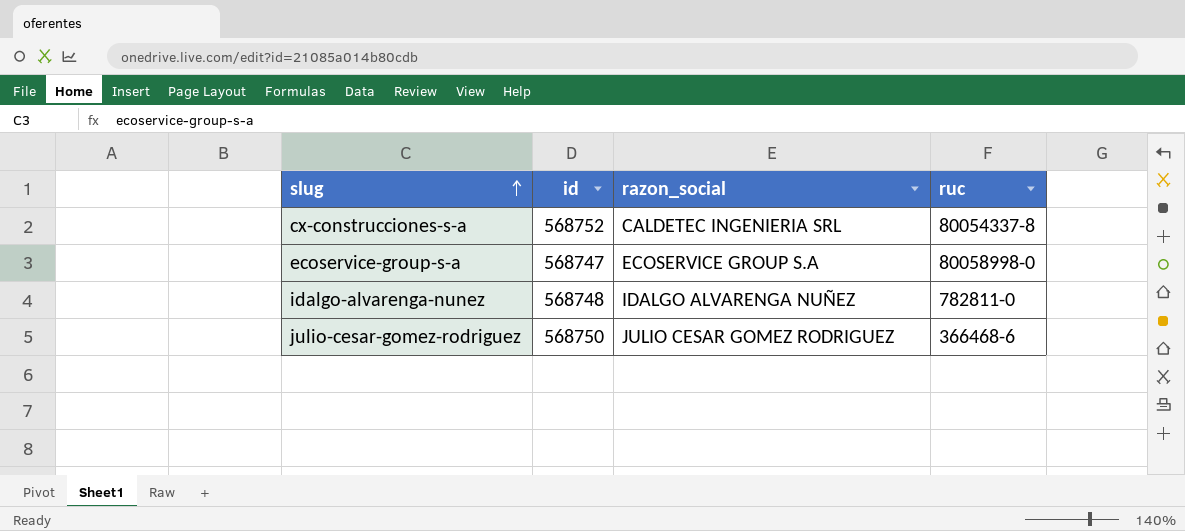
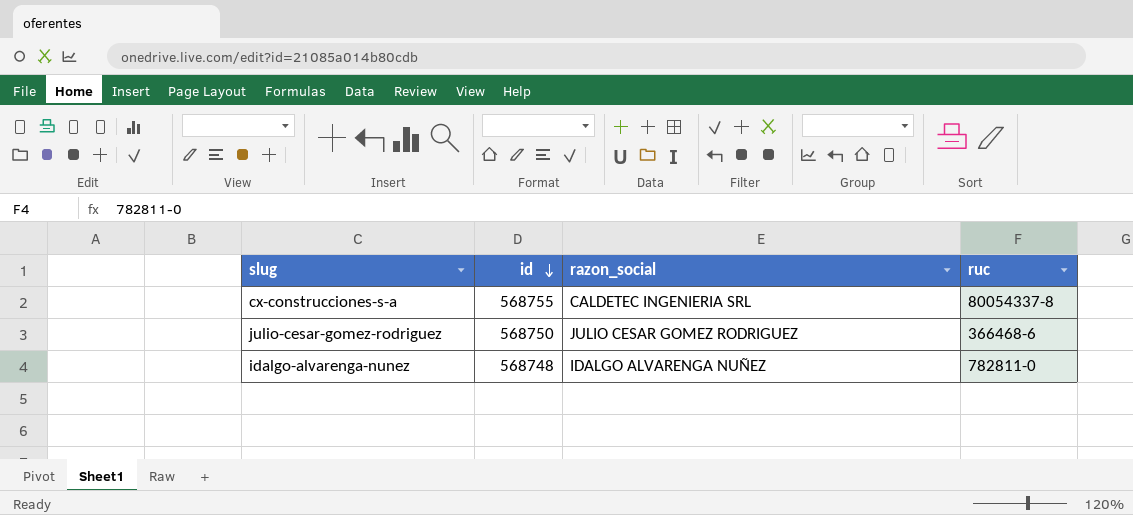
row order: slug ascending -> id descending
row ecoservice-group-s-a: 568747 | ECOSERVICE GROUP S.A | 80058998-0 -> none
cx-construcciones-s-a | id: 568752 -> 568755

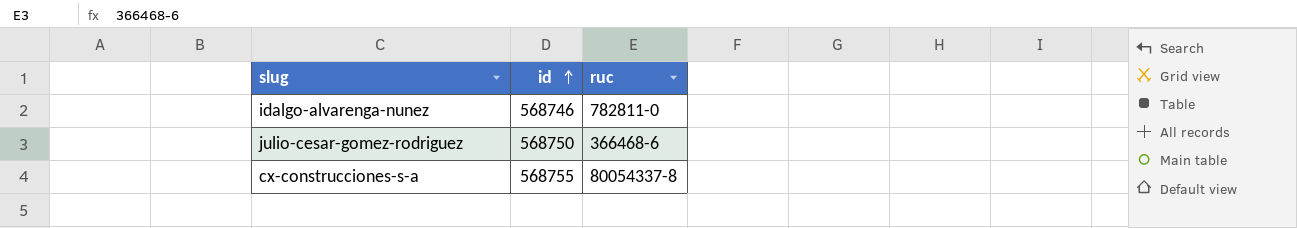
row order: id descending -> id ascending
column razon_social | position: 3 -> none
idalgo-alvarenga-nunez | id: 568748 -> 568746

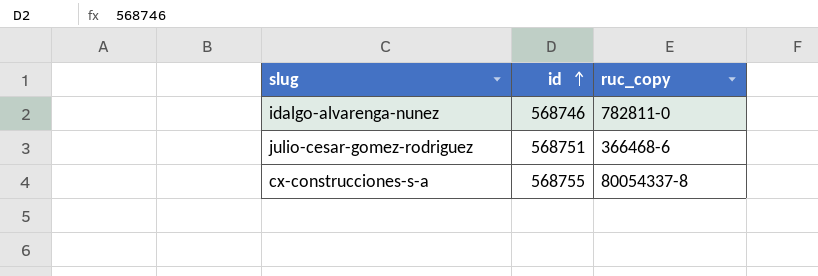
column name: ruc -> ruc_copy
julio-cesar-gomez-rodriguez | id: 568750 -> 568751

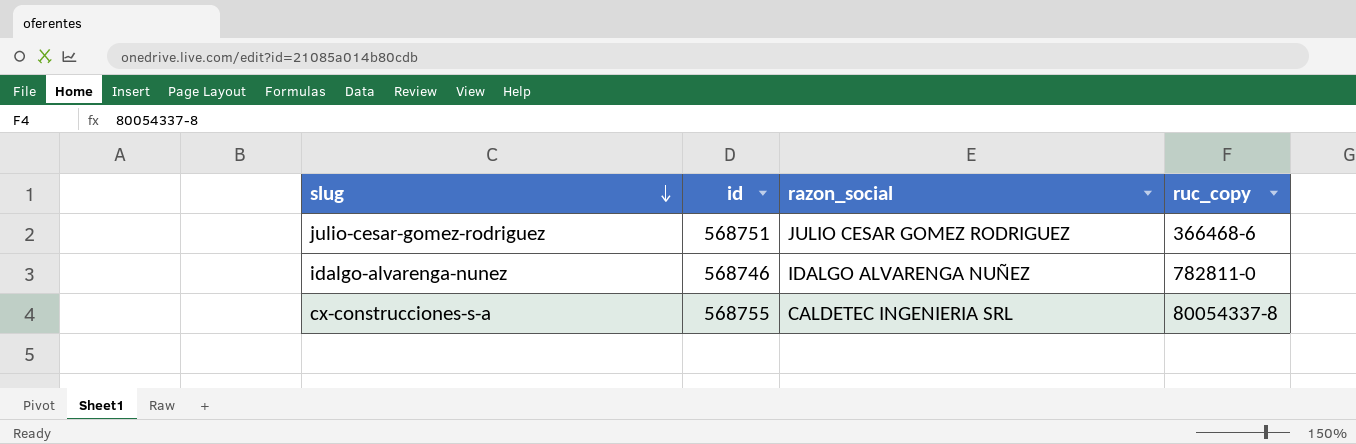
row order: id ascending -> slug descending
column razon_social | position: none -> 3

